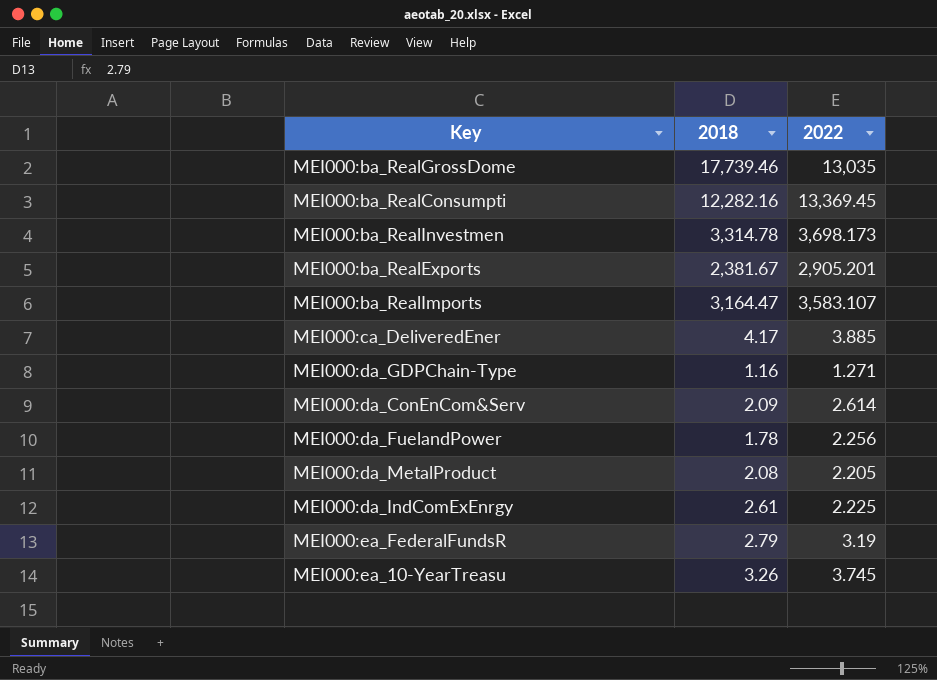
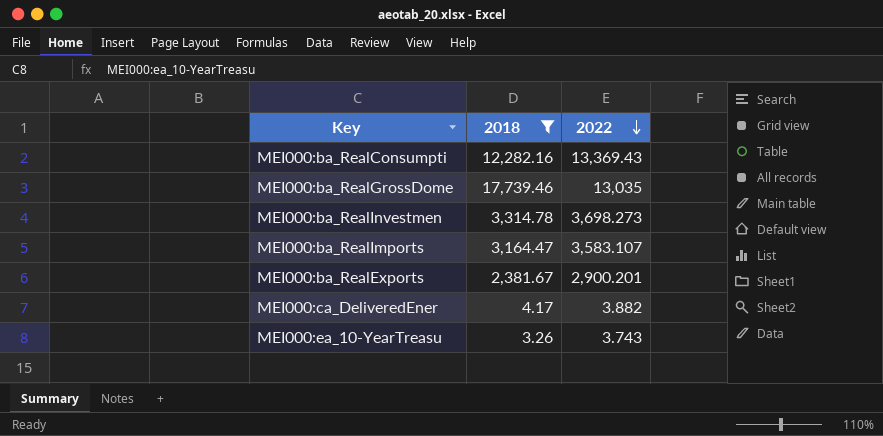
filter: none -> 2018 >= 3.26
row order: none -> 2022 descending
MEI000:ba_RealConsumpti | 2022: 13,369.45 -> 13,369.43
MEI000:ba_RealInvestmen | 2022: 3,698.173 -> 3,698.273
MEI000:ba_RealExports | 2022: 2,905.201 -> 2,900.201
MEI000:ca_DeliveredEner | 2022: 3.885 -> 3.882
MEI000:ea_10-YearTreasu | 2022: 3.745 -> 3.743

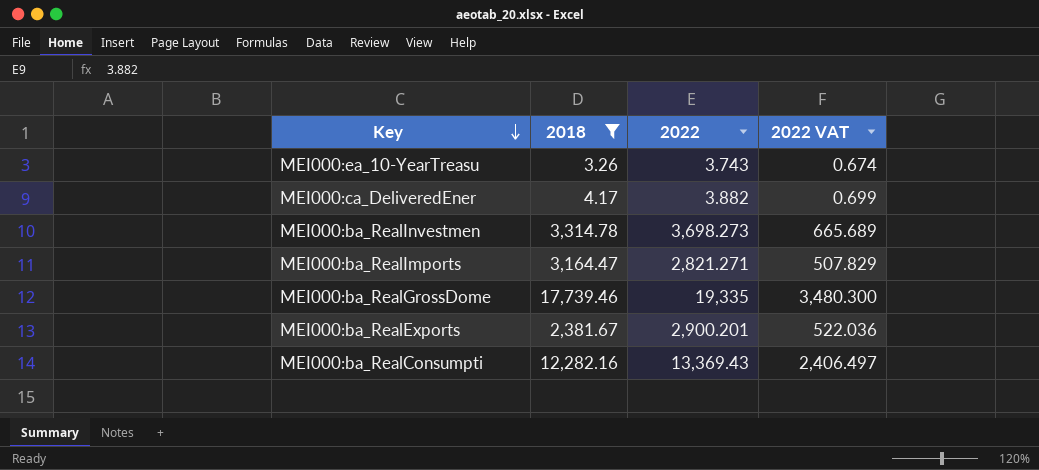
row order: 2022 descending -> Key descending
column 2022 VAT | formula: none -> [2022] * 0.18
MEI000:ba_RealImports | 2022: 3,583.107 -> 2,821.271
MEI000:ba_RealGrossDome | 2022: 13,035 -> 19,335

